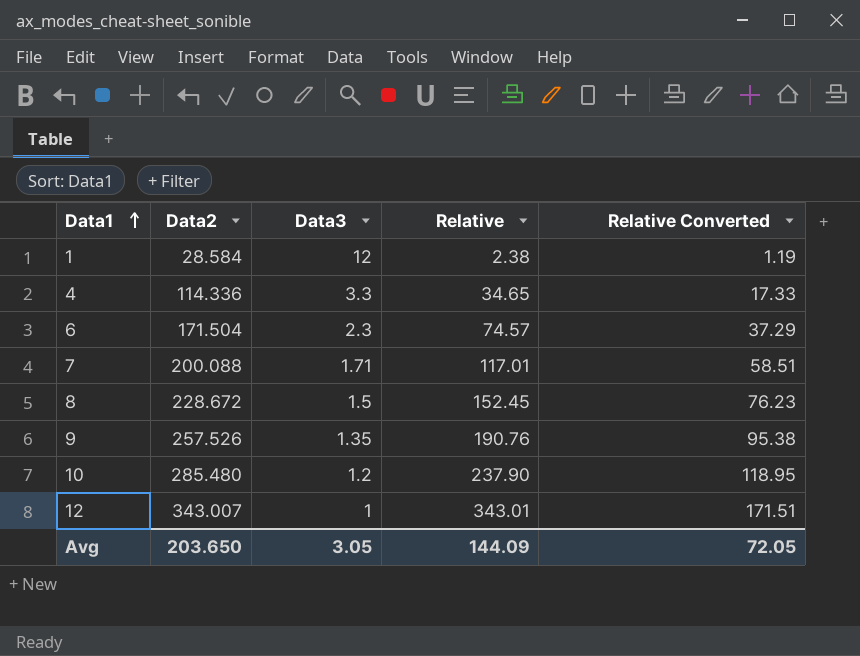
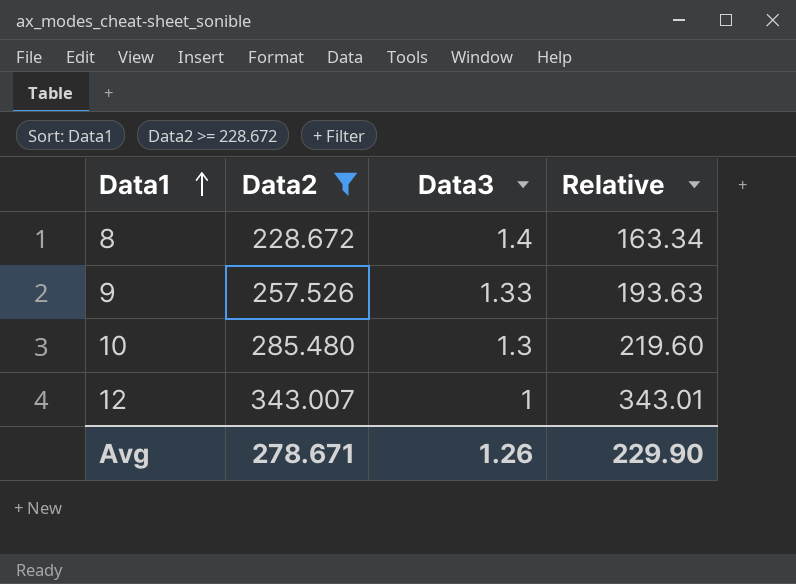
filter: none -> Data2 >= 228.672
column Relative Converted | formula: [Relative] * 0.5 -> none
8 | Data3: 1.5 -> 1.4
8 | Relative: 152.45 -> 163.34
9 | Data3: 1.35 -> 1.33
9 | Relative: 190.76 -> 193.63
10 | Data3: 1.2 -> 1.3
10 | Relative: 237.90 -> 219.60
Avg | Data2: 203.650 -> 278.671
Avg | Data3: 3.05 -> 1.26
Avg | Relative: 144.09 -> 229.90

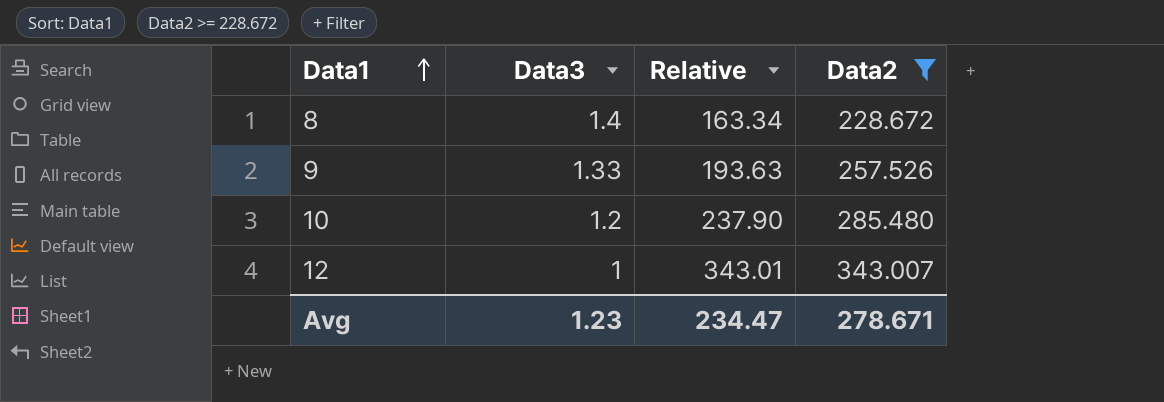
column Data2 | position: 2 -> 4
10 | Data3: 1.3 -> 1.2
10 | Relative: 219.60 -> 237.90
Avg | Data3: 1.26 -> 1.23
Avg | Relative: 229.90 -> 234.47

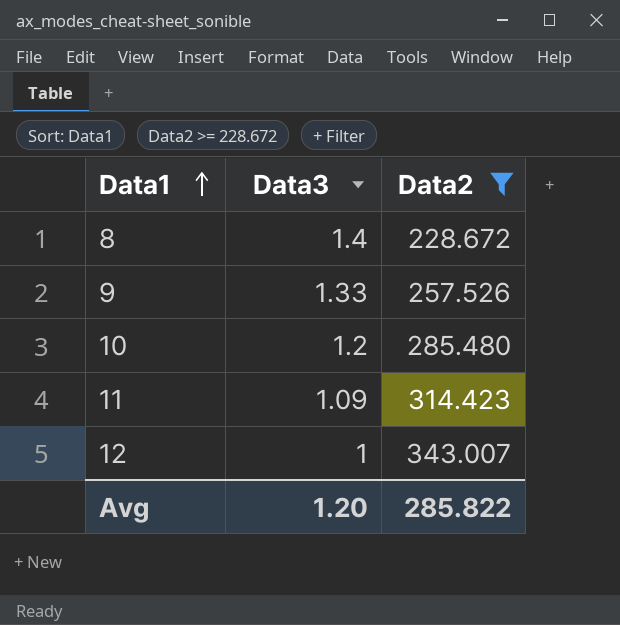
column Relative | formula: [Data2] / [Data3] -> none
row 11: none -> 1.09 | 314.423
Avg | Data3: 1.23 -> 1.20
Avg | Data2: 278.671 -> 285.822

